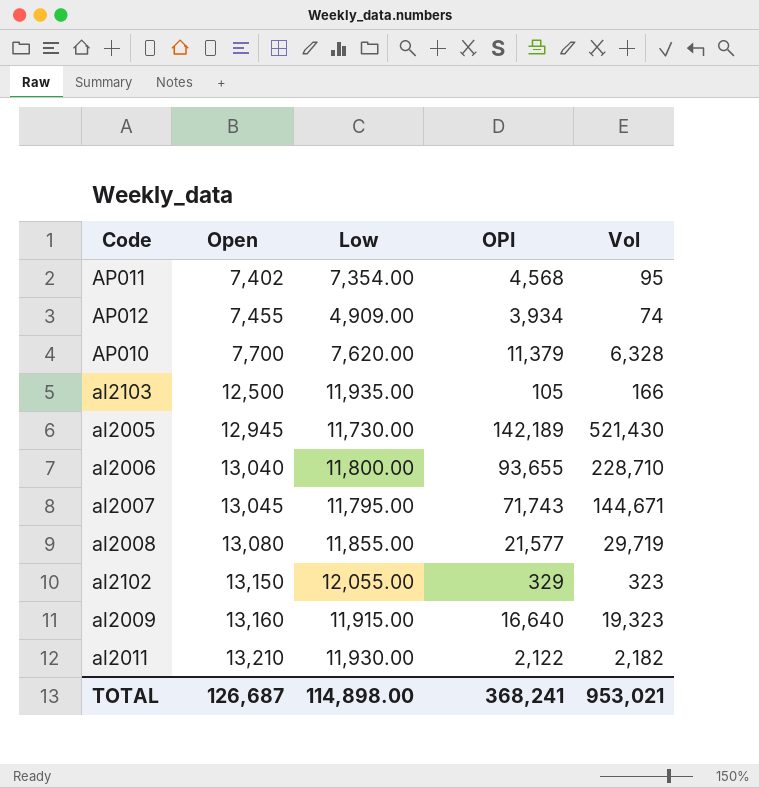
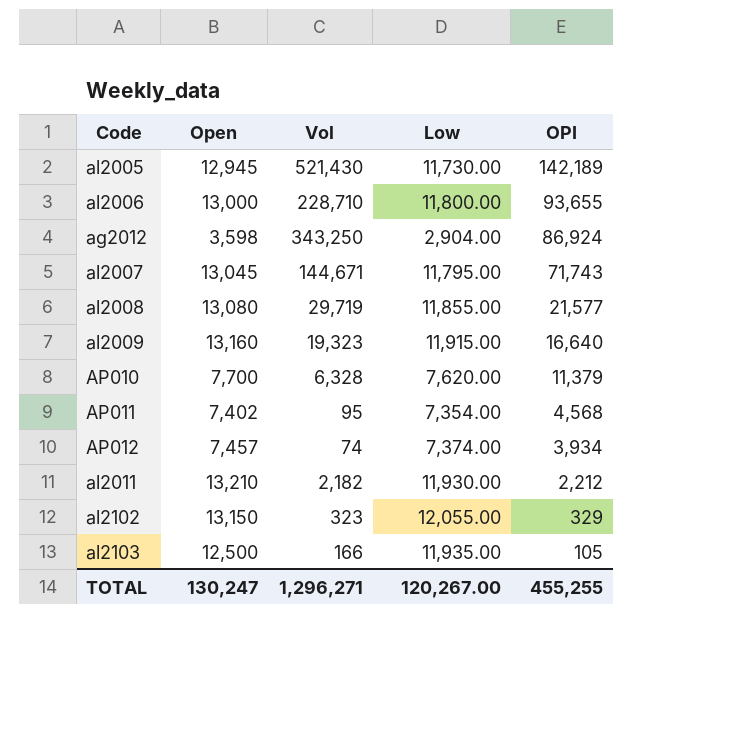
row order: Open ascending -> OPI descending
column Vol | position: 5 -> 3
al2006 | Open: 13,040 -> 13,000
row ag2012: none -> 3,598 | 343,250 | 2,904.00 | 86,924
AP012 | Open: 7,455 -> 7,457
AP012 | Low: 4,909.00 -> 7,374.00
al2011 | OPI: 2,122 -> 2,212
TOTAL | Open: 126,687 -> 130,247
TOTAL | Vol: 953,021 -> 1,296,271
TOTAL | Low: 114,898.00 -> 120,267.00
TOTAL | OPI: 368,241 -> 455,255

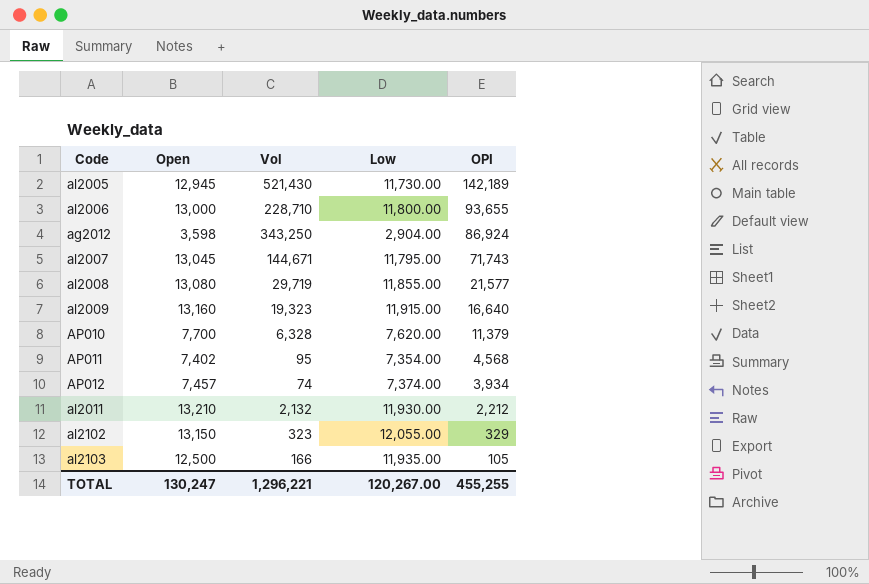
al2011 | Vol: 2,182 -> 2,132
TOTAL | Vol: 1,296,271 -> 1,296,221

